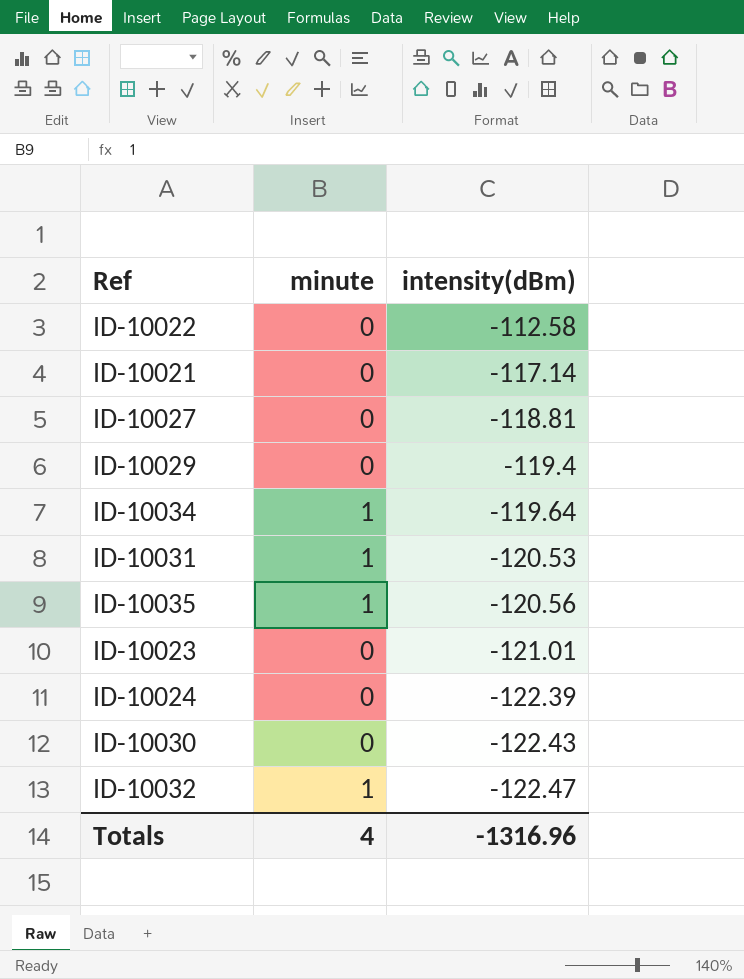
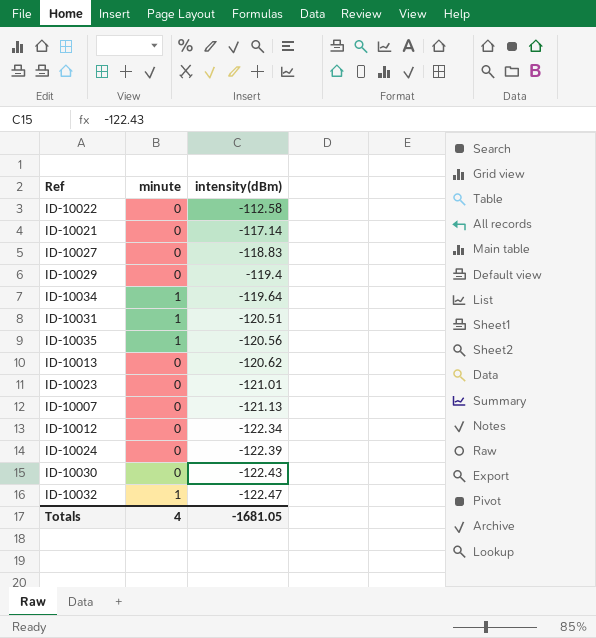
ID-10027 | intensity(dBm): -118.81 -> -118.83
ID-10031 | intensity(dBm): -120.53 -> -120.51
row ID-10013: none -> 0 | -120.62
row ID-10007: none -> 0 | -121.13
row ID-10012: none -> 0 | -122.34
Totals | intensity(dBm): -1316.96 -> -1681.05

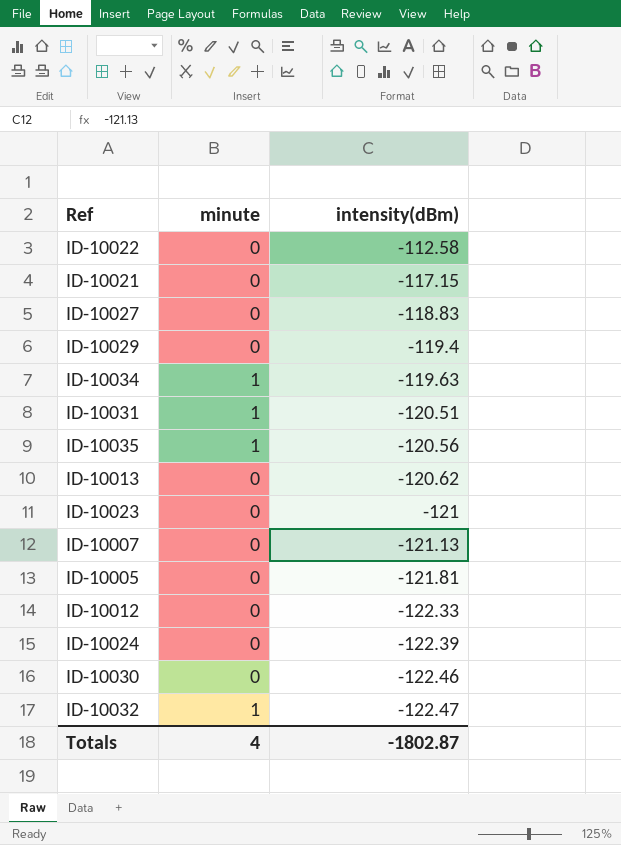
ID-10021 | intensity(dBm): -117.14 -> -117.15
ID-10034 | intensity(dBm): -119.64 -> -119.63
ID-10023 | intensity(dBm): -121.01 -> -121
row ID-10005: none -> 0 | -121.81
ID-10012 | intensity(dBm): -122.34 -> -122.33
ID-10030 | intensity(dBm): -122.43 -> -122.46
Totals | intensity(dBm): -1681.05 -> -1802.87

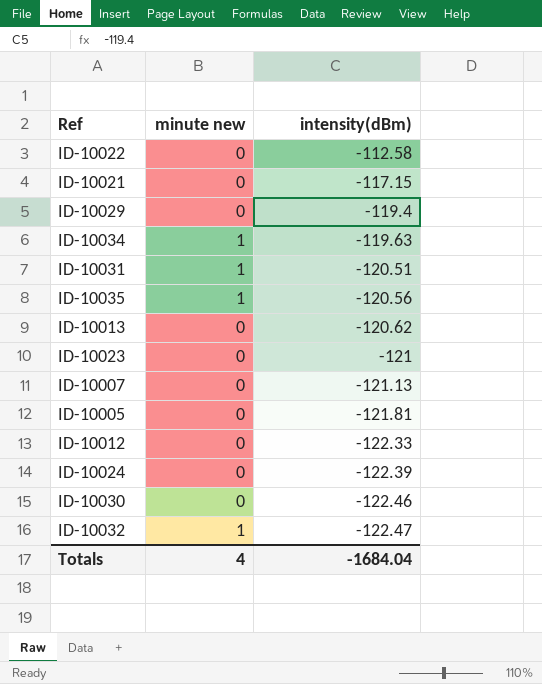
column name: minute -> minute new
row ID-10027: 0 | -118.83 -> none
Totals | intensity(dBm): -1802.87 -> -1684.04

